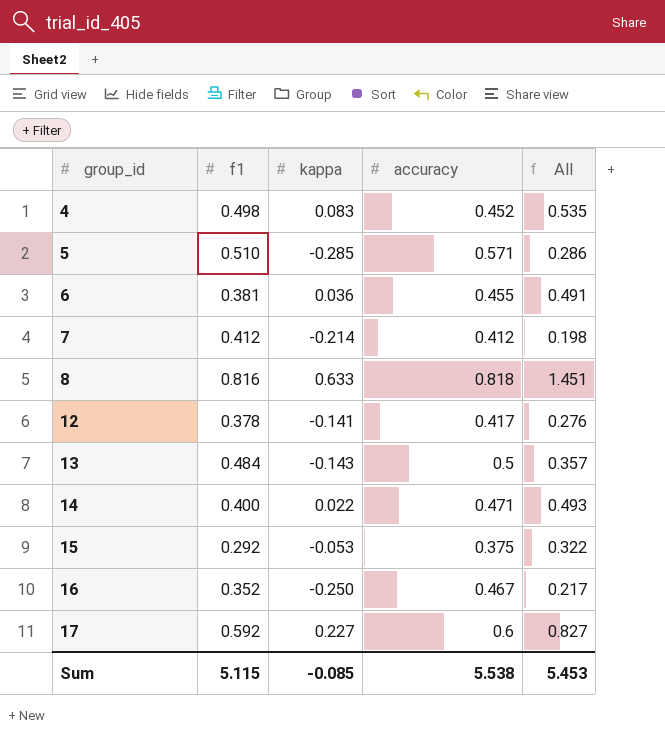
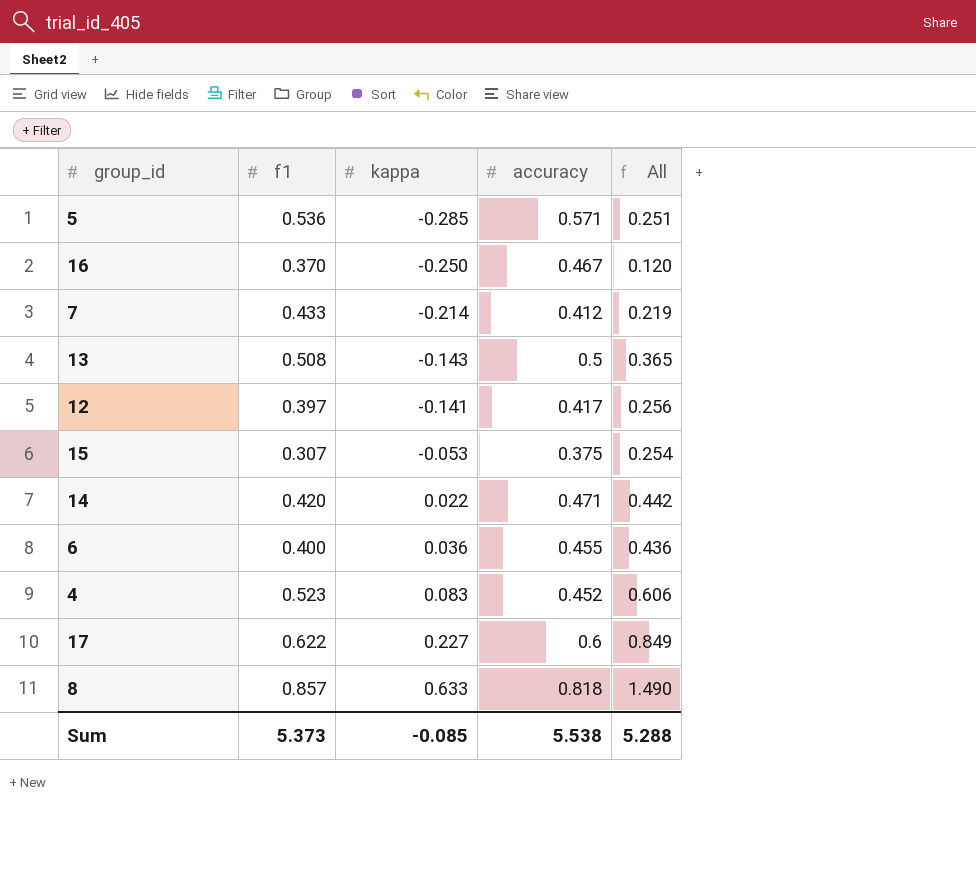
row order: group_id ascending -> kappa ascending
column All | formula: [kappa] + [accuracy] -> [f1] + [kappa]
5 | f1: 0.510 -> 0.536
16 | f1: 0.352 -> 0.370
7 | f1: 0.412 -> 0.433
13 | f1: 0.484 -> 0.508
12 | f1: 0.378 -> 0.397
15 | f1: 0.292 -> 0.307
14 | f1: 0.400 -> 0.420
6 | f1: 0.381 -> 0.400
4 | f1: 0.498 -> 0.523
17 | f1: 0.592 -> 0.622
8 | f1: 0.816 -> 0.857
Sum | f1: 5.115 -> 5.373
Sum | All: 5.453 -> 5.288

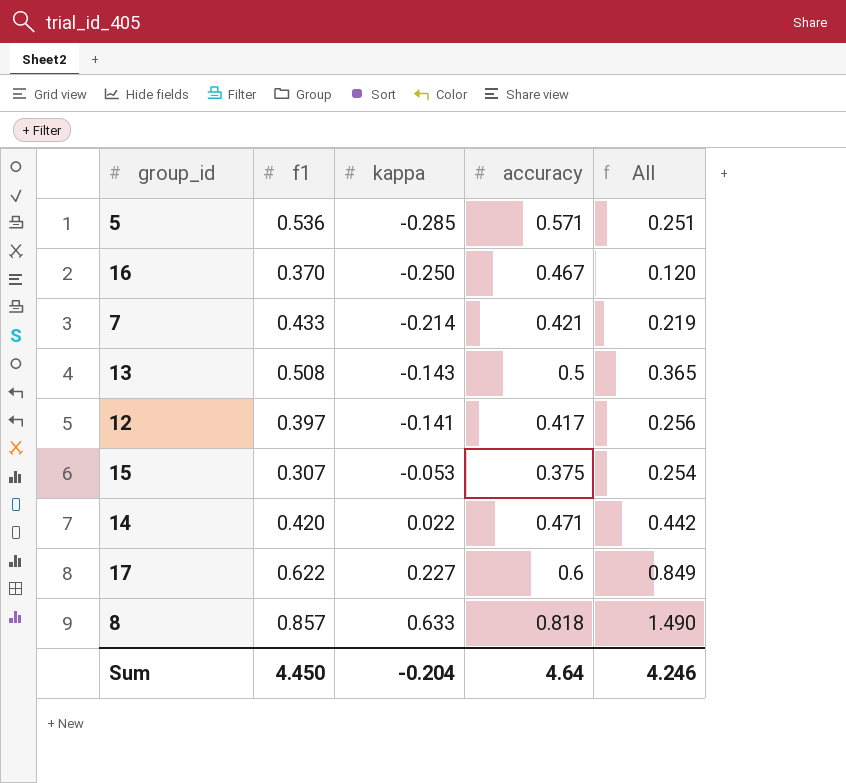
row 6: 0.400 | 0.036 | 0.455 | 0.436 -> none
row 4: 0.523 | 0.083 | 0.452 | 0.606 -> none
7 | accuracy: 0.412 -> 0.421
Sum | f1: 5.373 -> 4.450
Sum | kappa: -0.085 -> -0.204
Sum | accuracy: 5.538 -> 4.64
Sum | All: 5.288 -> 4.246

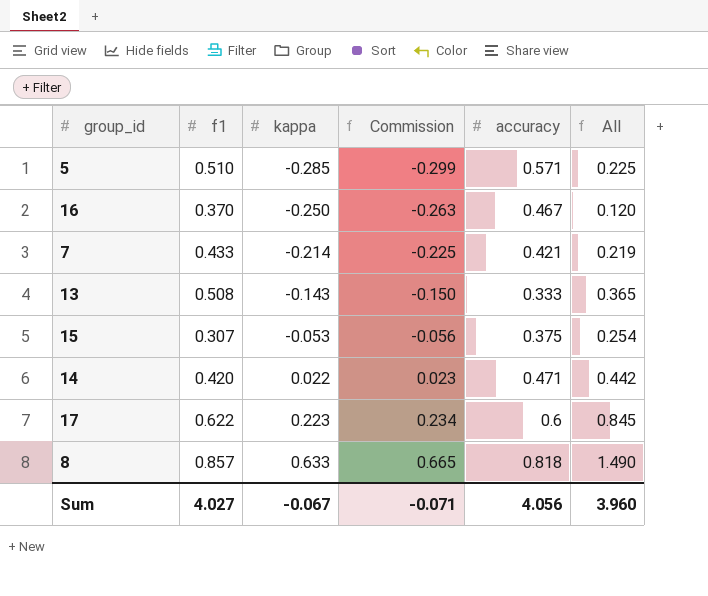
column Commission | formula: none -> [kappa] * 1.05
row 12: 0.397 | -0.141 | 0.417 | 0.256 -> none
5 | f1: 0.536 -> 0.510
5 | All: 0.251 -> 0.225
13 | accuracy: 0.5 -> 0.333
17 | kappa: 0.227 -> 0.223
17 | All: 0.849 -> 0.845
Sum | f1: 4.450 -> 4.027
Sum | kappa: -0.204 -> -0.067
Sum | accuracy: 4.64 -> 4.056
Sum | All: 4.246 -> 3.960

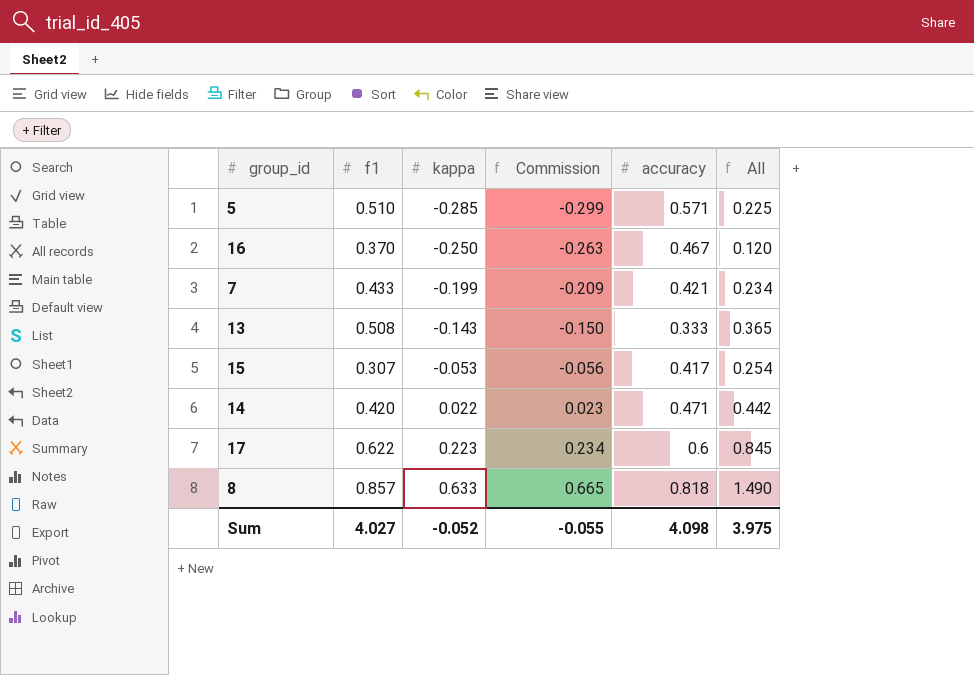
7 | kappa: -0.214 -> -0.199
7 | Commission: -0.225 -> -0.209
7 | All: 0.219 -> 0.234
15 | accuracy: 0.375 -> 0.417
Sum | kappa: -0.067 -> -0.052
Sum | Commission: -0.071 -> -0.055
Sum | accuracy: 4.056 -> 4.098
Sum | All: 3.960 -> 3.975

